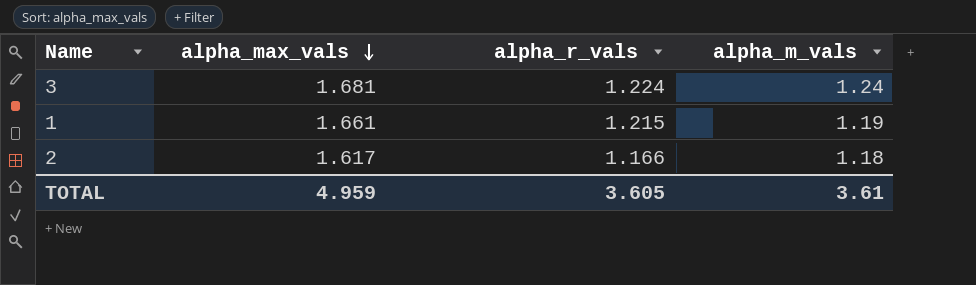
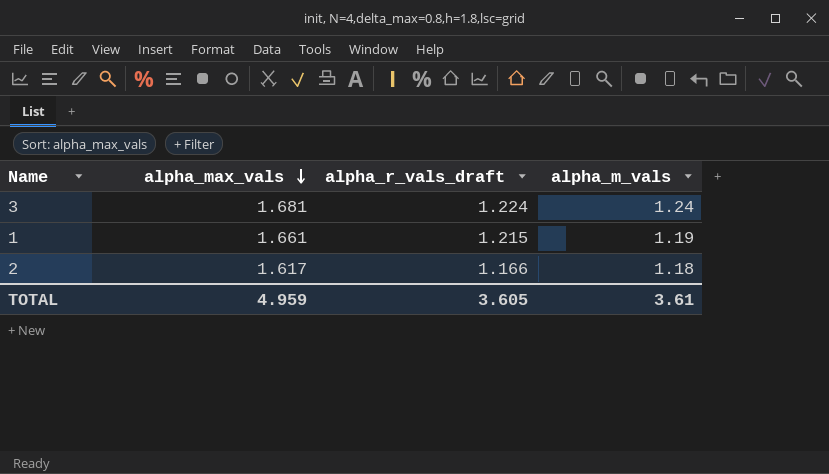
column name: alpha_r_vals -> alpha_r_vals_draft

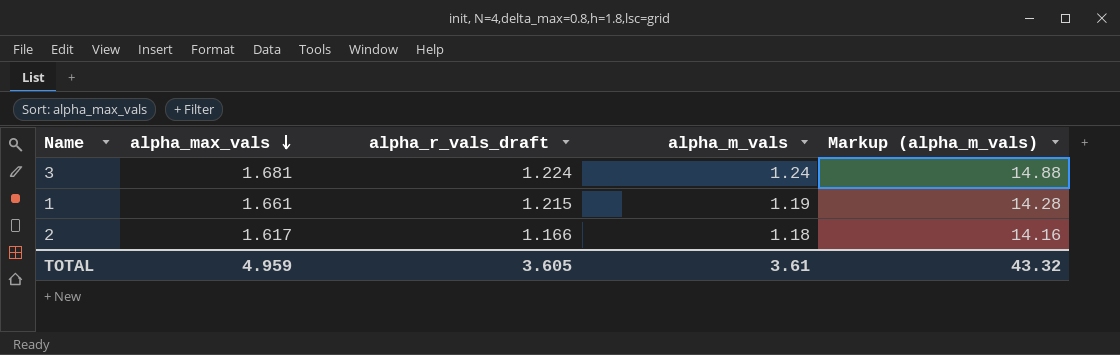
column Markup (alpha_m_vals) | formula: none -> [alpha_m_vals] * 12

